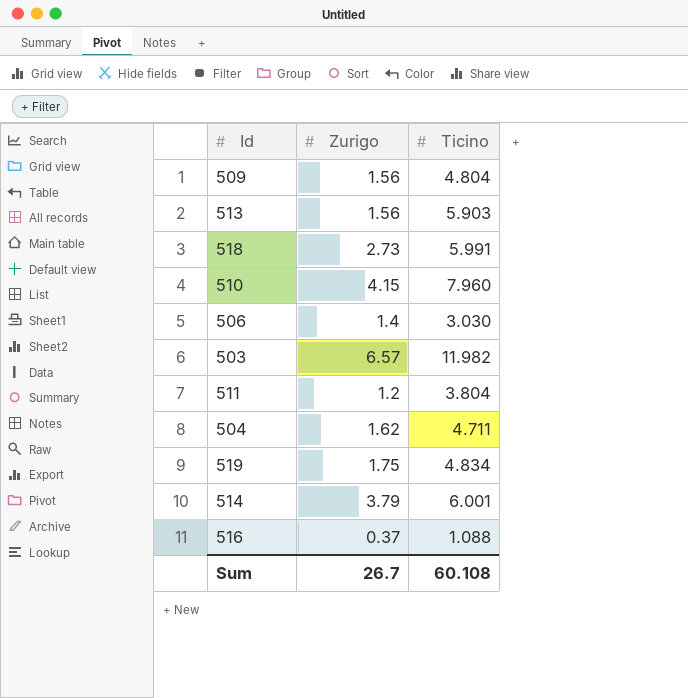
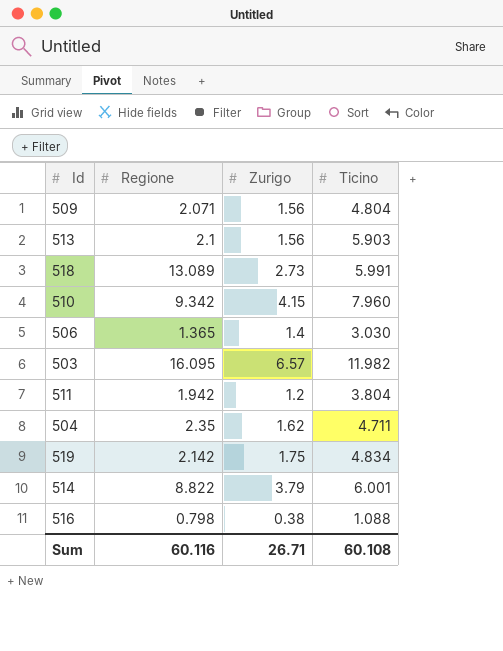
column Regione | position: none -> 2
516 | Zurigo: 0.37 -> 0.38
Sum | Zurigo: 26.7 -> 26.71

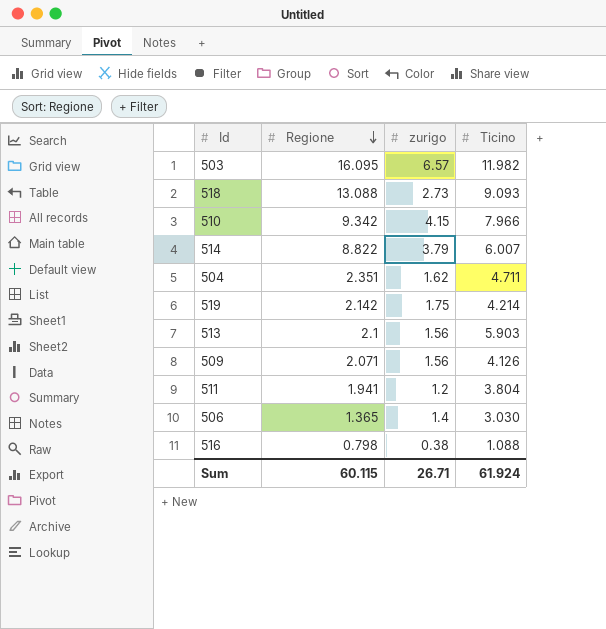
row order: none -> Regione descending
column name: Zurigo -> zurigo
518 | Regione: 13.089 -> 13.088
518 | Ticino: 5.991 -> 9.093
510 | Ticino: 7.960 -> 7.966
514 | Ticino: 6.001 -> 6.007
504 | Regione: 2.35 -> 2.351
519 | Ticino: 4.834 -> 4.214
509 | Ticino: 4.804 -> 4.126
511 | Regione: 1.942 -> 1.941
Sum | Regione: 60.116 -> 60.115
Sum | Ticino: 60.108 -> 61.924

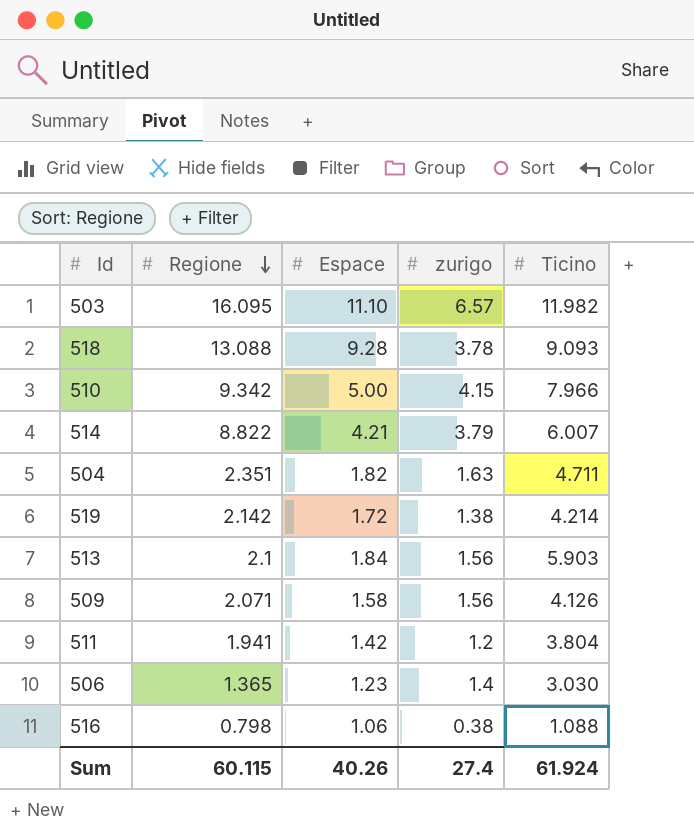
column Espace | position: none -> 3
518 | zurigo: 2.73 -> 3.78
504 | zurigo: 1.62 -> 1.63
519 | zurigo: 1.75 -> 1.38
Sum | zurigo: 26.71 -> 27.4

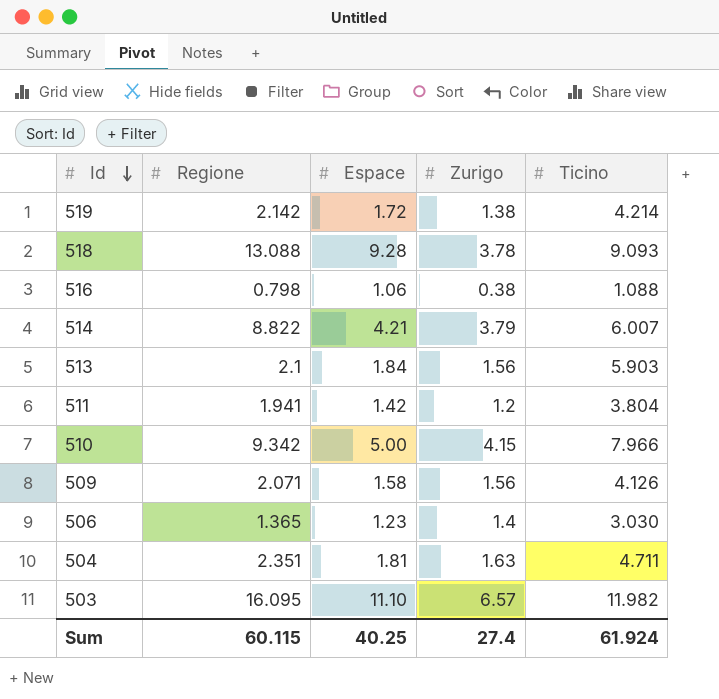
row order: Regione descending -> Id descending
column name: zurigo -> Zurigo
504 | Espace: 1.82 -> 1.81
Sum | Espace: 40.26 -> 40.25

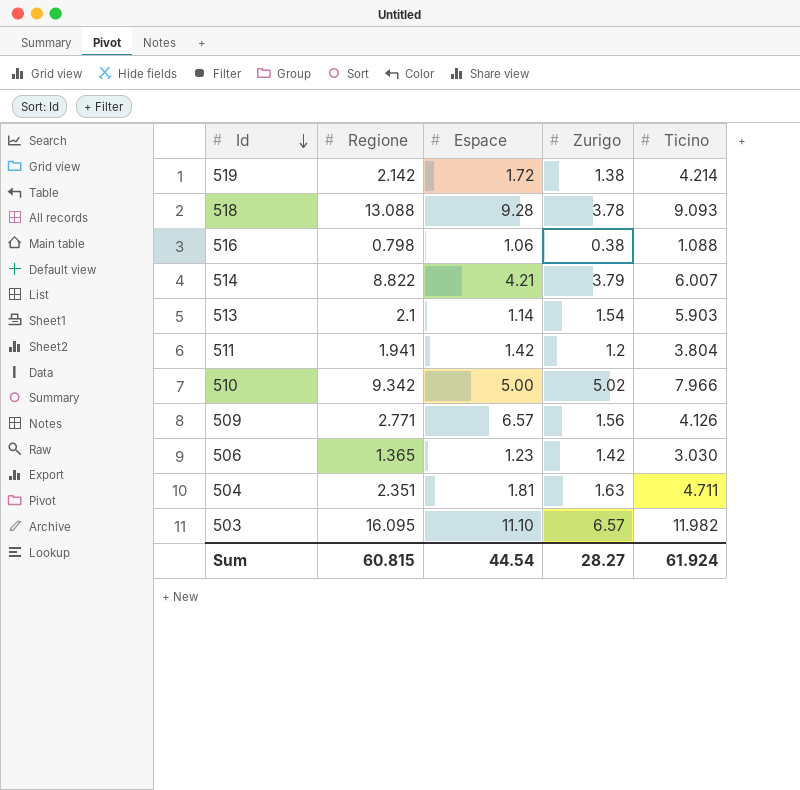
513 | Espace: 1.84 -> 1.14
513 | Zurigo: 1.56 -> 1.54
510 | Zurigo: 4.15 -> 5.02
509 | Regione: 2.071 -> 2.771
509 | Espace: 1.58 -> 6.57
506 | Zurigo: 1.4 -> 1.42
Sum | Regione: 60.115 -> 60.815
Sum | Espace: 40.25 -> 44.54
Sum | Zurigo: 27.4 -> 28.27

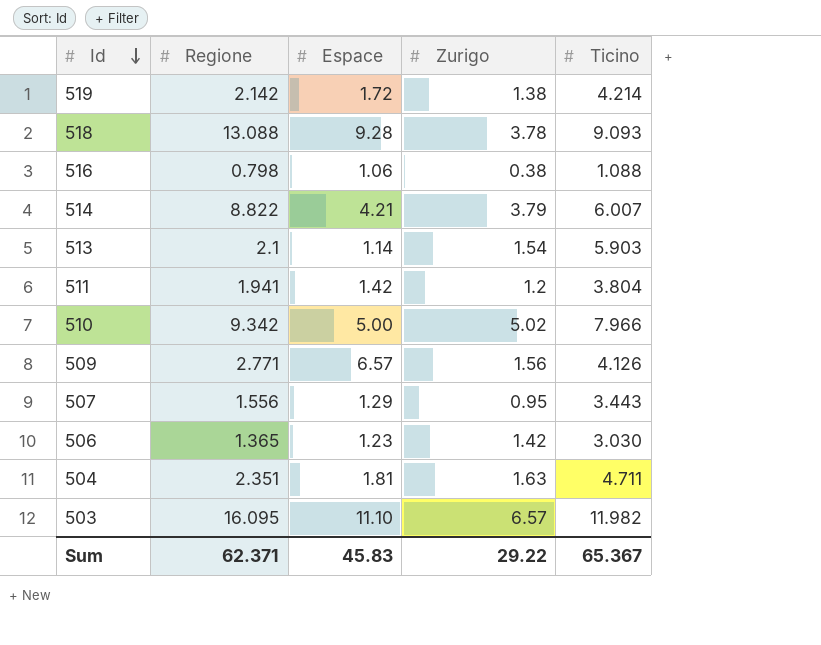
row 507: none -> 1.556 | 1.29 | 0.95 | 3.443
Sum | Regione: 60.815 -> 62.371
Sum | Espace: 44.54 -> 45.83
Sum | Zurigo: 28.27 -> 29.22
Sum | Ticino: 61.924 -> 65.367

